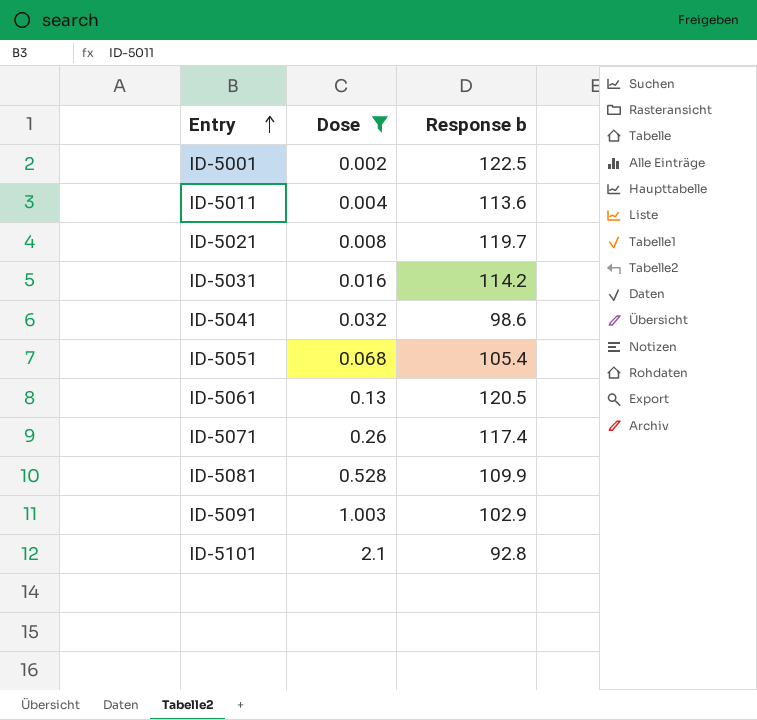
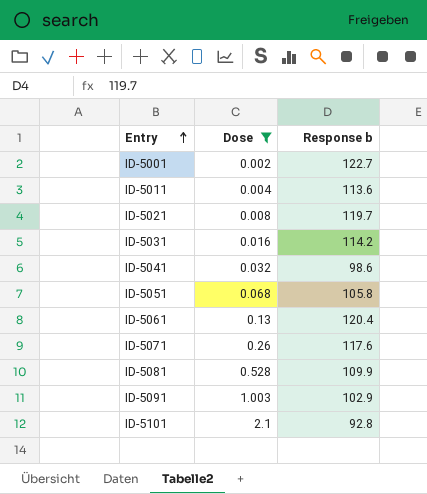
ID-5001 | Response b: 122.5 -> 122.7
ID-5051 | Response b: 105.4 -> 105.8
ID-5061 | Response b: 120.5 -> 120.4
ID-5071 | Response b: 117.4 -> 117.6

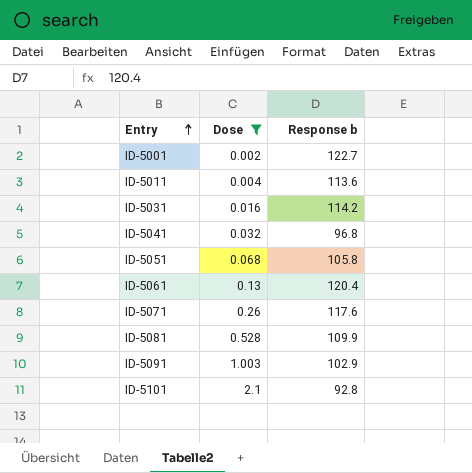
row ID-5021: 0.008 | 119.7 -> none
ID-5041 | Response b: 98.6 -> 96.8

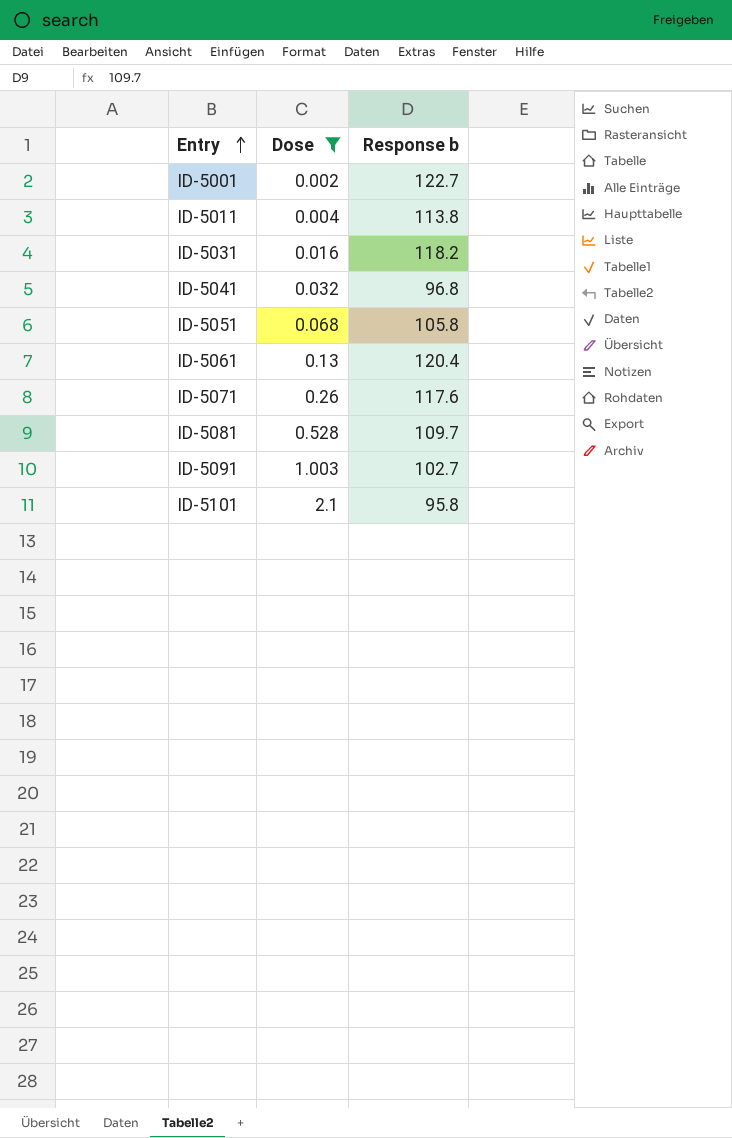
ID-5011 | Response b: 113.6 -> 113.8
ID-5031 | Response b: 114.2 -> 118.2
ID-5081 | Response b: 109.9 -> 109.7
ID-5091 | Response b: 102.9 -> 102.7
ID-5101 | Response b: 92.8 -> 95.8

